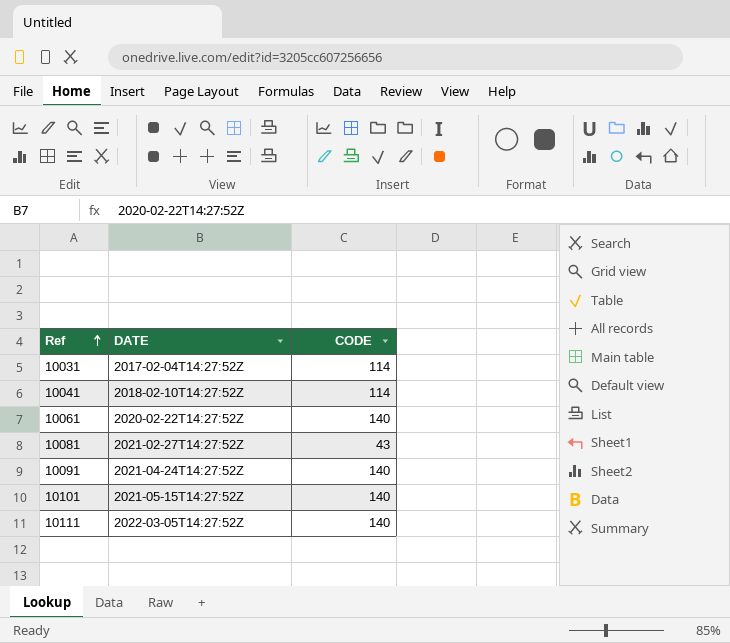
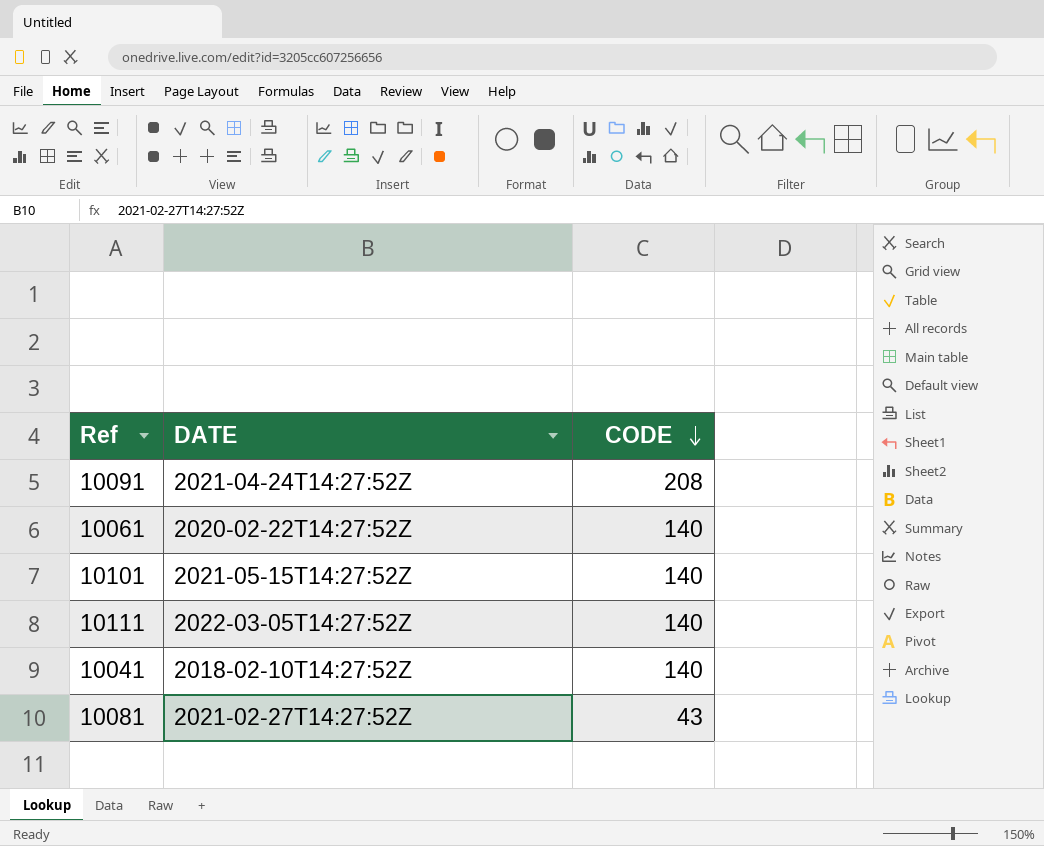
row order: Ref ascending -> CODE descending
row 10031: 2017-02-04T14:27:52Z | 114 -> none
10091 | CODE: 140 -> 208
10041 | CODE: 114 -> 140

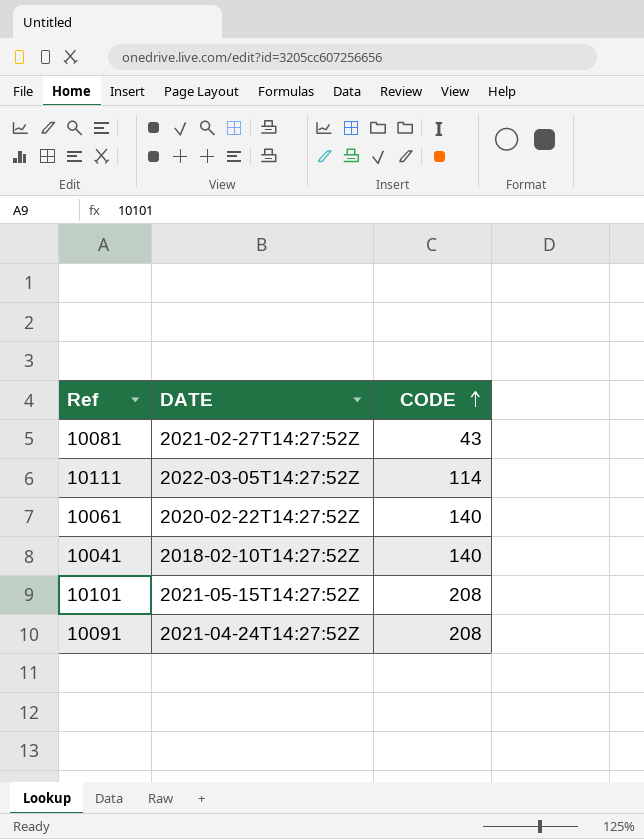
row order: CODE descending -> CODE ascending
10111 | CODE: 140 -> 114
10101 | CODE: 140 -> 208

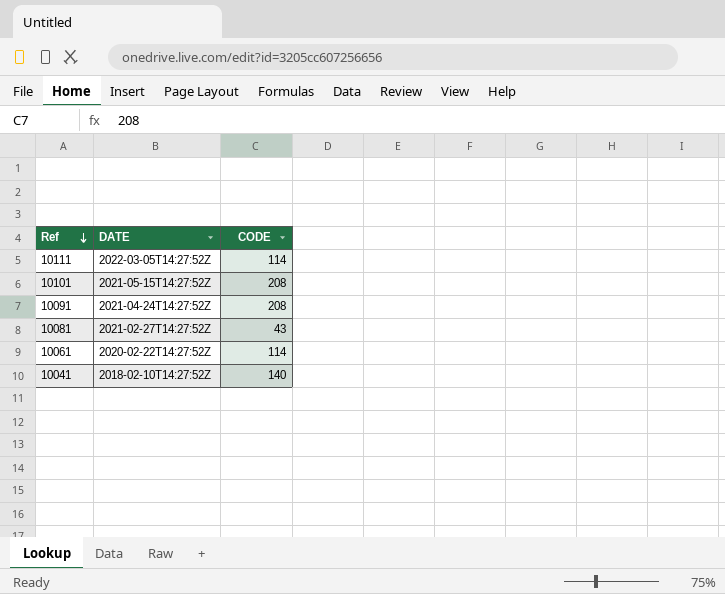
row order: CODE ascending -> Ref descending
10061 | CODE: 140 -> 114

